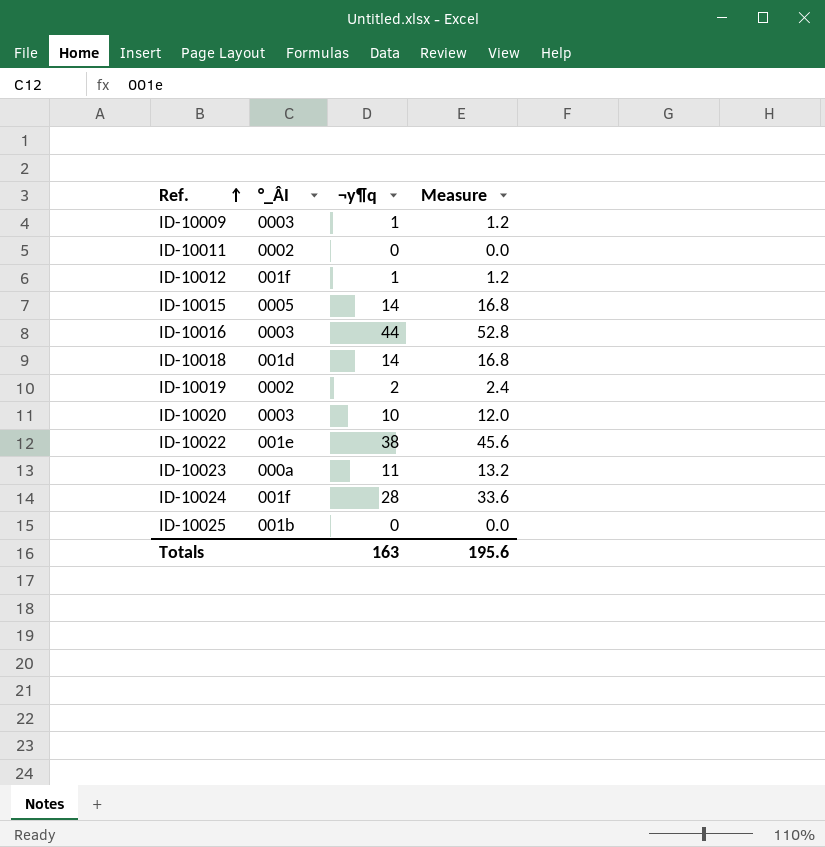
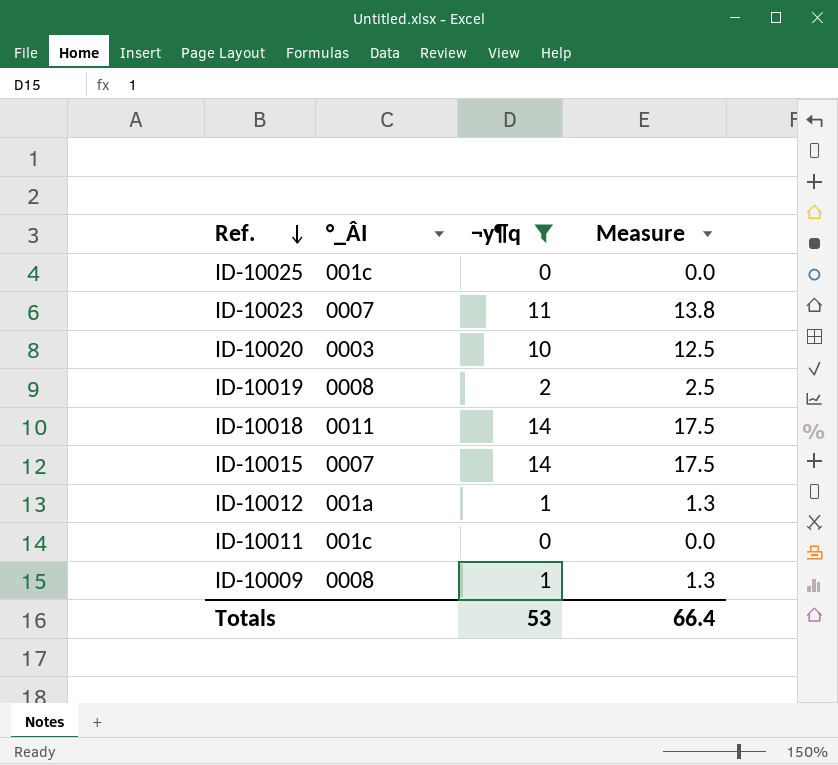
filter: none -> ¬y¶q <= 14
row order: Ref. ascending -> Ref. descending
column Measure | formula: [¬y¶q] * 1.2 -> [¬y¶q] * 1.25
ID-10025 | °_ÂI: 001b -> 001c
ID-10023 | °_ÂI: 000a -> 0007
ID-10019 | °_ÂI: 0002 -> 0008
ID-10018 | °_ÂI: 001d -> 0011
ID-10015 | °_ÂI: 0005 -> 0007
ID-10012 | °_ÂI: 001f -> 001a
ID-10011 | °_ÂI: 0002 -> 001c
ID-10009 | °_ÂI: 0003 -> 0008
Totals | ¬y¶q: 163 -> 53
Totals | Measure: 195.6 -> 66.4

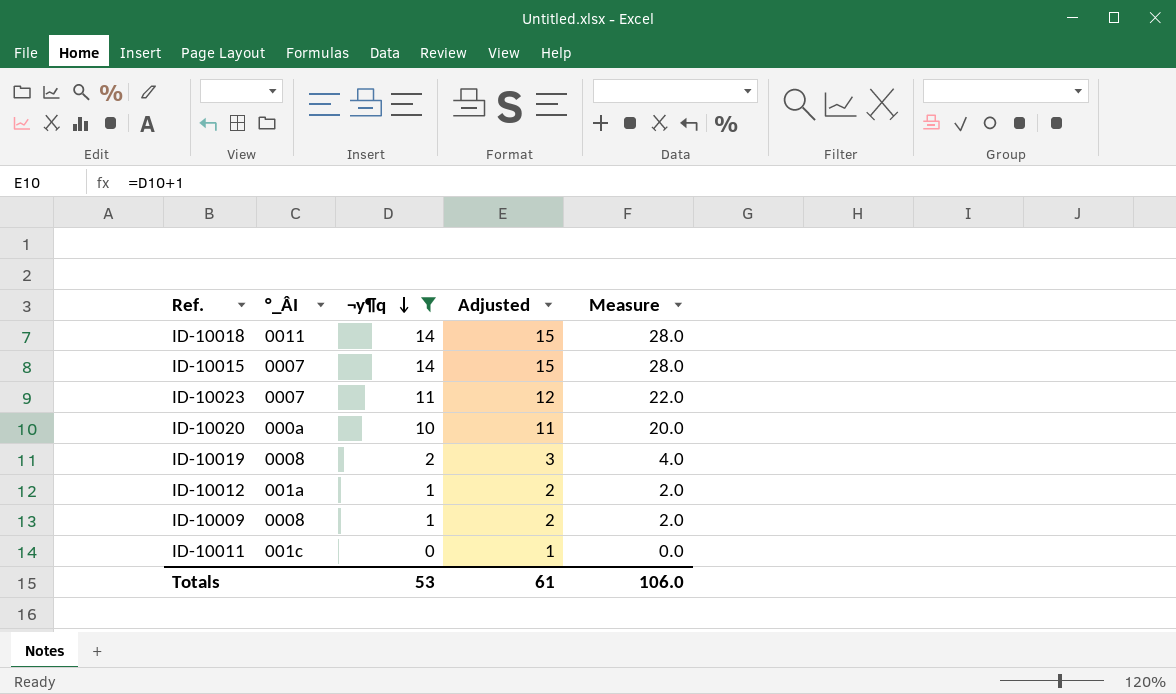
row order: Ref. descending -> ¬y¶q descending
column Adjusted | formula: none -> [¬y¶q] + 1
column Measure | formula: [¬y¶q] * 1.25 -> [¬y¶q] * 2
row ID-10025: 001c | 0 | 0.0 -> none
ID-10020 | °_ÂI: 0003 -> 000a
Totals | Measure: 66.4 -> 106.0

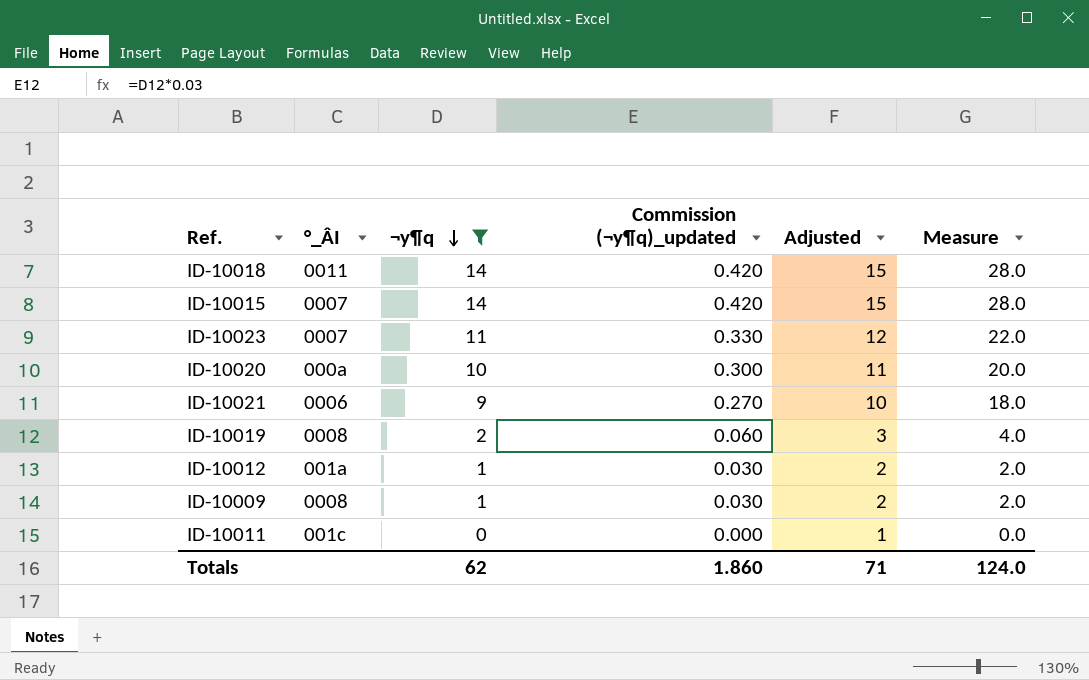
column Commission (¬y¶q)_updated | formula: none -> [¬y¶q] * 0.03
row ID-10021: none -> 0006 | 9 | 0.270 | 10 | 18.0
Totals | ¬y¶q: 53 -> 62
Totals | Adjusted: 61 -> 71
Totals | Measure: 106.0 -> 124.0

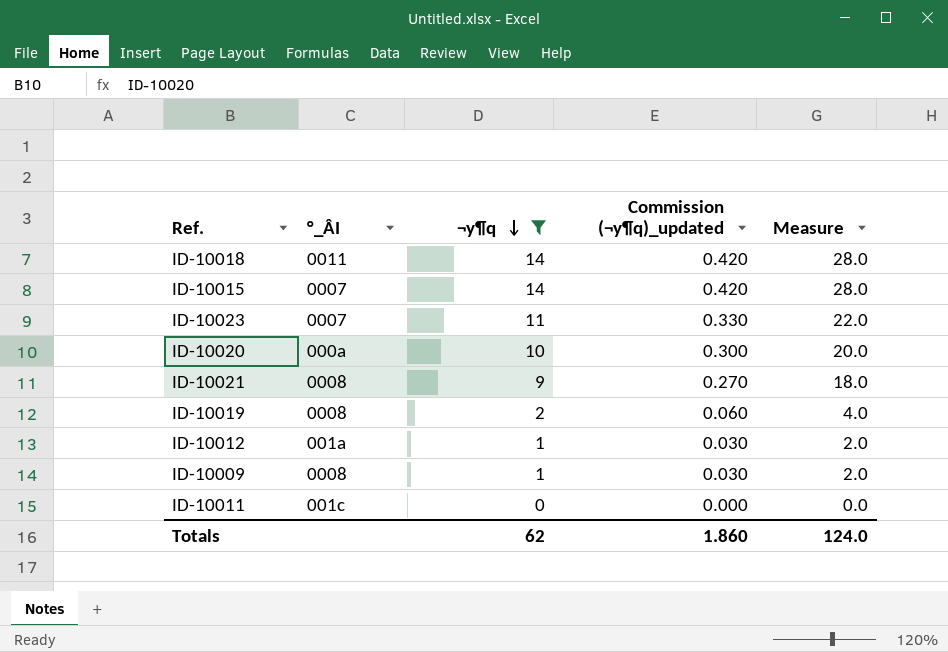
column Adjusted | formula: [¬y¶q] + 1 -> none
ID-10021 | °_ÂI: 0006 -> 0008

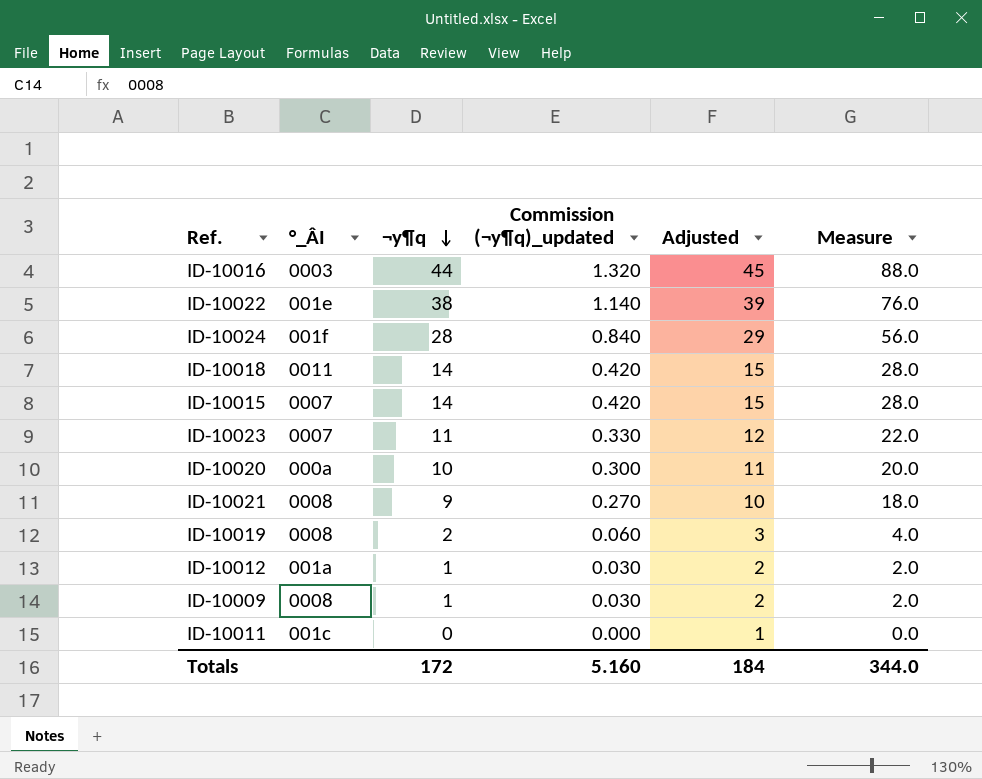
filter: ¬y¶q <= 14 -> none
column Adjusted | formula: none -> [¬y¶q] + 1
Totals | ¬y¶q: 62 -> 172
Totals | Commission (¬y¶q)_updated: 1.860 -> 5.160
Totals | Measure: 124.0 -> 344.0

